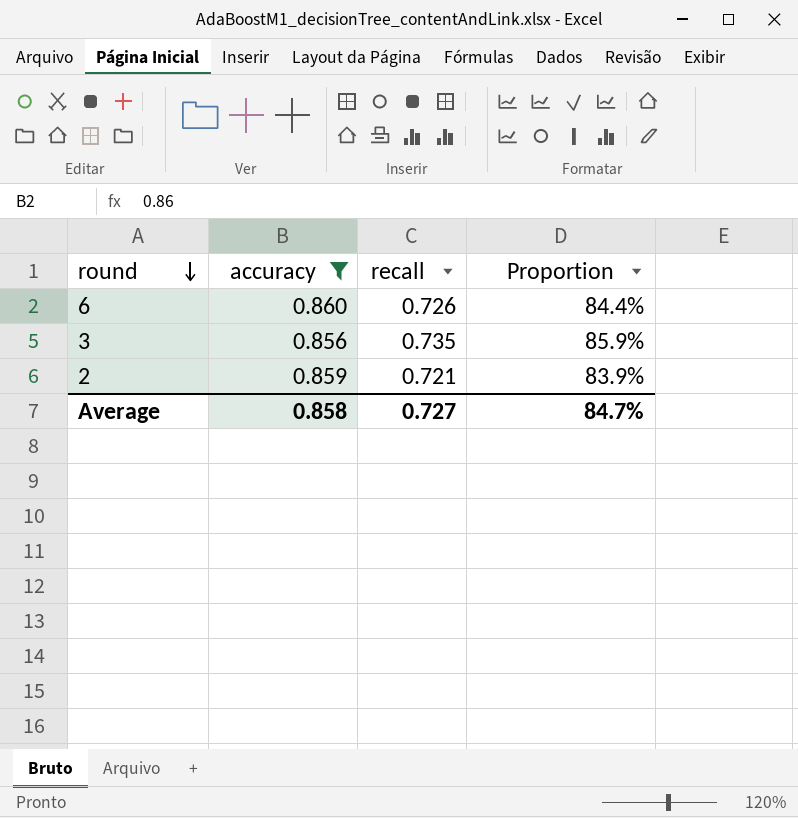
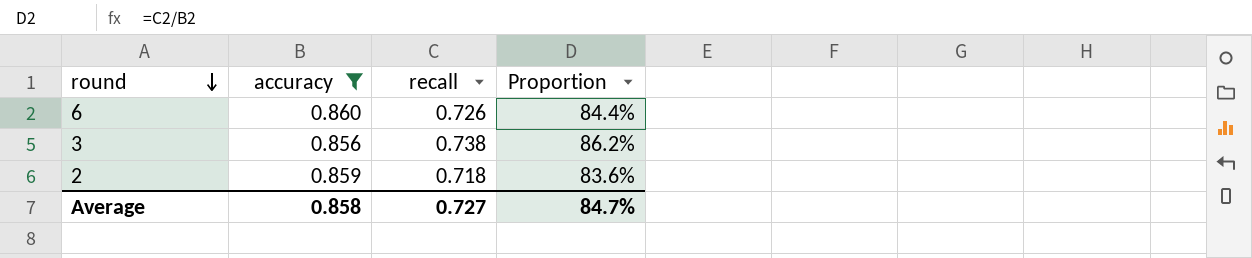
3 | recall: 0.735 -> 0.738
3 | Proportion: 85.9% -> 86.2%
2 | recall: 0.721 -> 0.718
2 | Proportion: 83.9% -> 83.6%

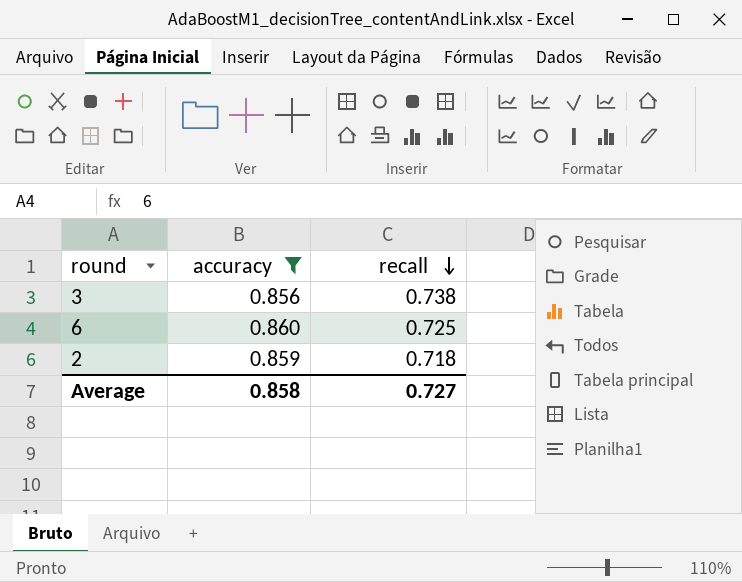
row order: round descending -> recall descending
column Proportion | formula: [recall] / [accuracy] -> none
6 | recall: 0.726 -> 0.725

